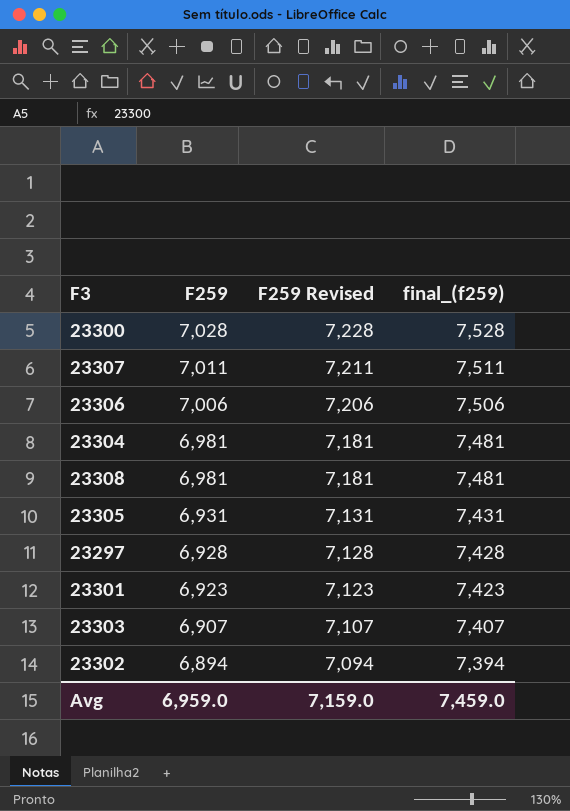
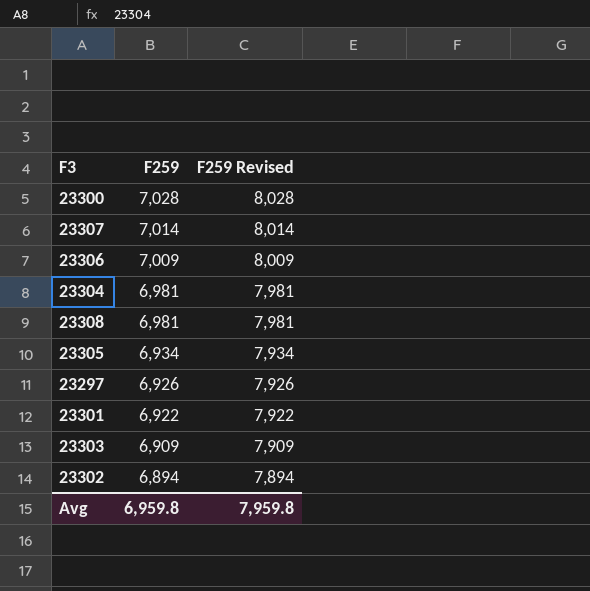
column final_(f259) | formula: [F259] + 500 -> none
column F259 Revised | formula: [F259] + 200 -> [F259] + 1000
23307 | F259: 7,011 -> 7,014
23306 | F259: 7,006 -> 7,009
23305 | F259: 6,931 -> 6,934
23297 | F259: 6,928 -> 6,926
23301 | F259: 6,923 -> 6,922
23303 | F259: 6,907 -> 6,909
Avg | F259: 6,959.0 -> 6,959.8
Avg | F259 Revised: 7,159.0 -> 7,959.8

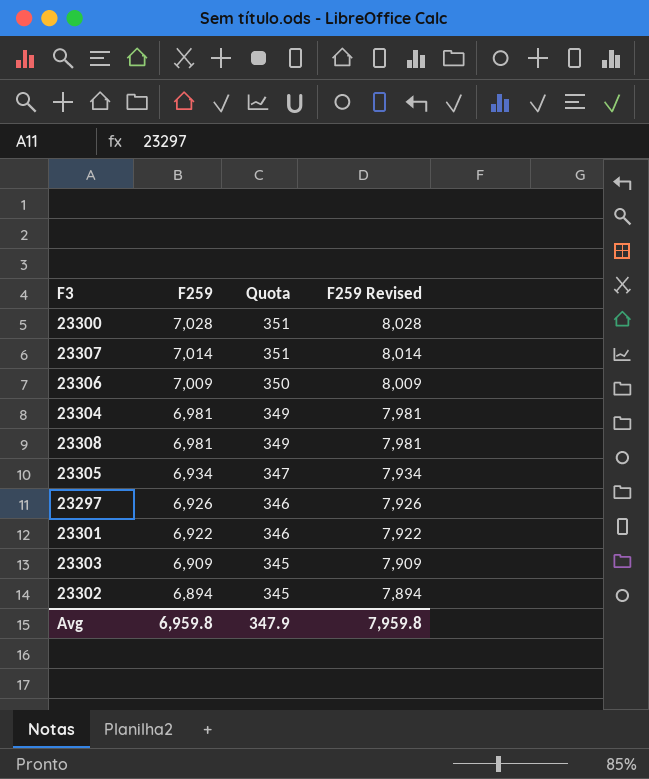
column Quota | formula: none -> [F259] * 0.05

